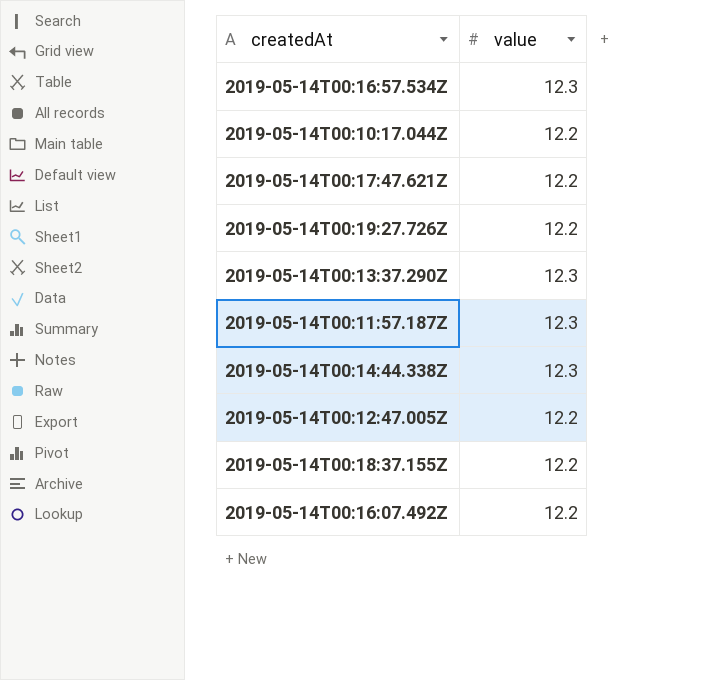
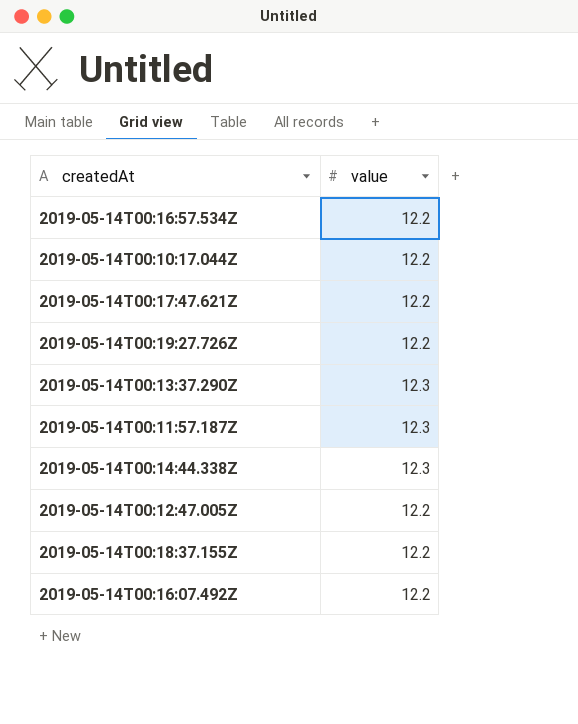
2019-05-14T00:16:57.534Z | value: 12.3 -> 12.2

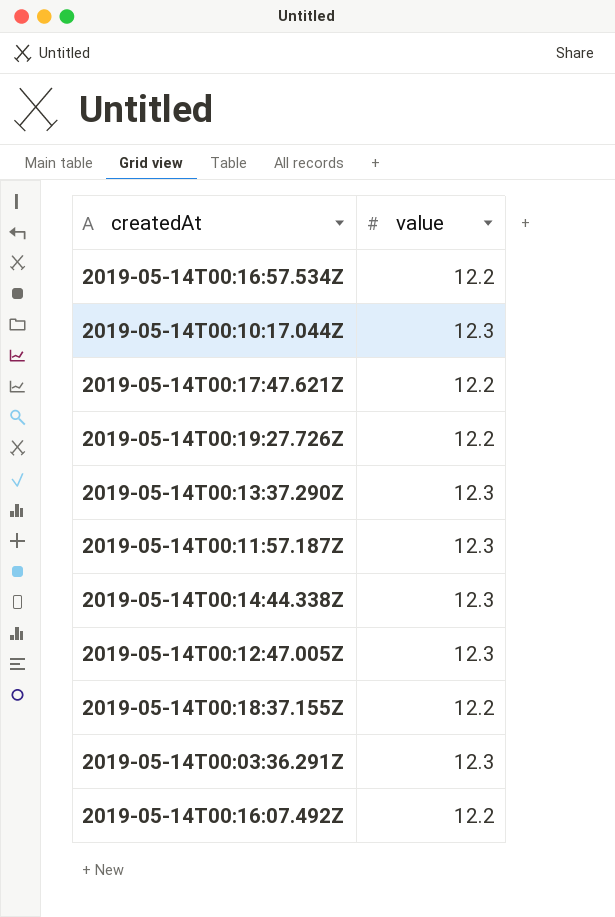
2019-05-14T00:10:17.044Z | value: 12.2 -> 12.3
2019-05-14T00:12:47.005Z | value: 12.2 -> 12.3
row 2019-05-14T00:03:36.291Z: none -> 12.3

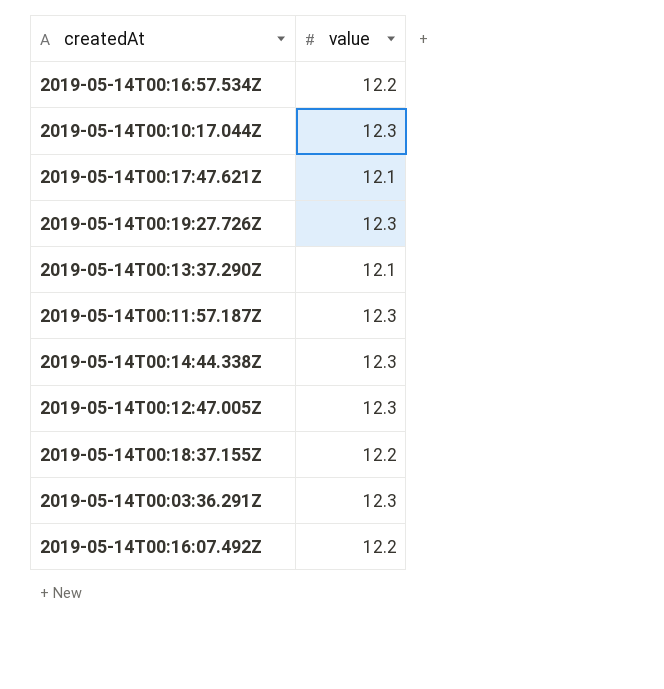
2019-05-14T00:17:47.621Z | value: 12.2 -> 12.1
2019-05-14T00:19:27.726Z | value: 12.2 -> 12.3
2019-05-14T00:13:37.290Z | value: 12.3 -> 12.1

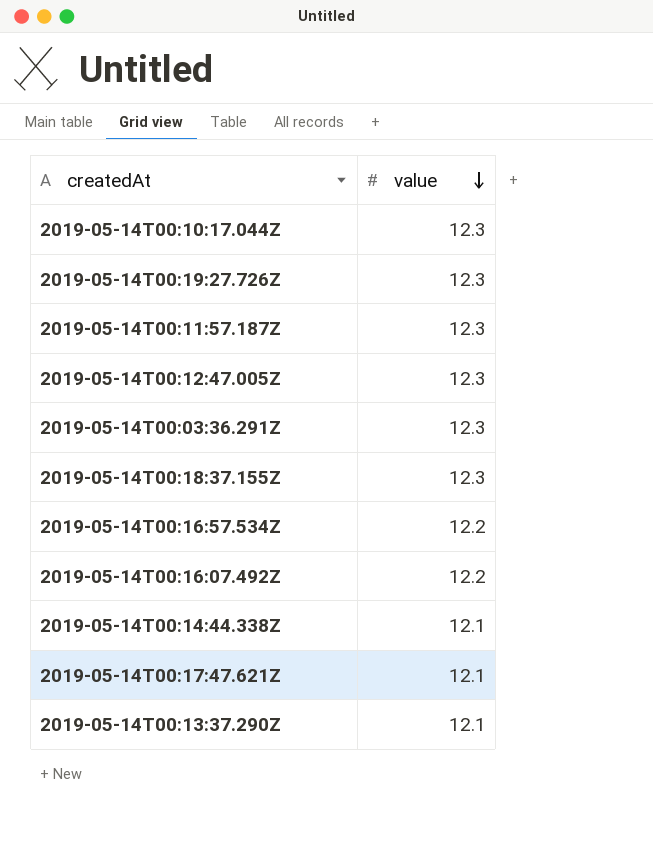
row order: none -> value descending
2019-05-14T00:18:37.155Z | value: 12.2 -> 12.3
2019-05-14T00:14:44.338Z | value: 12.3 -> 12.1

